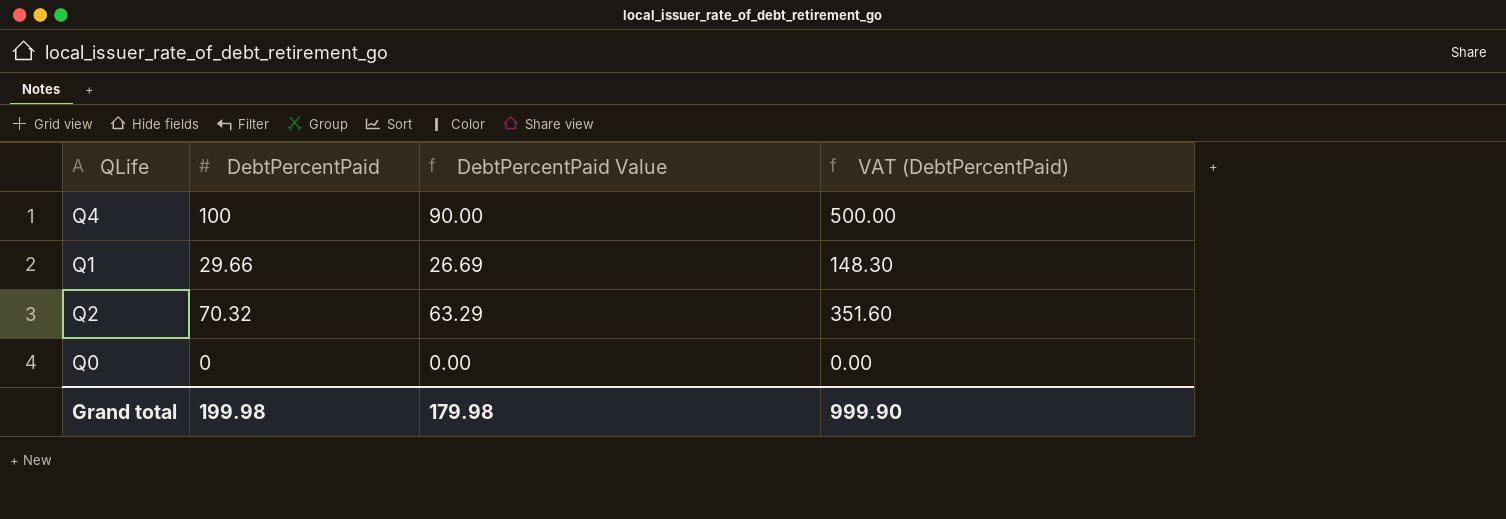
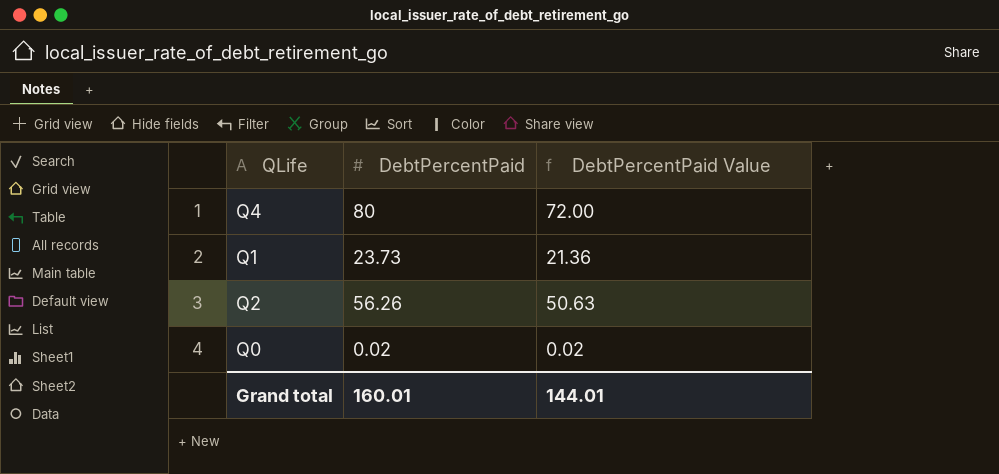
column VAT (DebtPercentPaid) | formula: [DebtPercentPaid] * 5 -> none
Q4 | DebtPercentPaid: 100 -> 80
Q4 | DebtPercentPaid Value: 90.00 -> 72.00
Q1 | DebtPercentPaid: 29.66 -> 23.73
Q1 | DebtPercentPaid Value: 26.69 -> 21.36
Q2 | DebtPercentPaid: 70.32 -> 56.26
Q2 | DebtPercentPaid Value: 63.29 -> 50.63
Q0 | DebtPercentPaid: 0 -> 0.02
Q0 | DebtPercentPaid Value: 0.00 -> 0.02
Grand total | DebtPercentPaid: 199.98 -> 160.01
Grand total | DebtPercentPaid Value: 179.98 -> 144.01

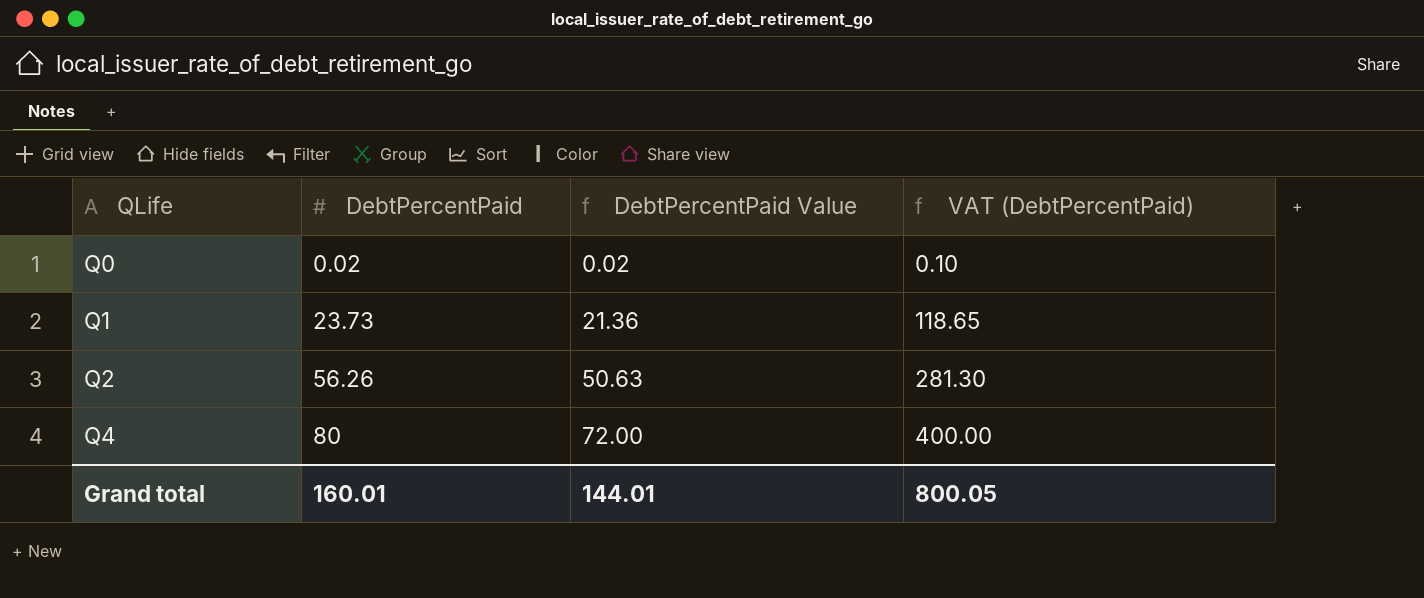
row order: none -> QLife ascending
column VAT (DebtPercentPaid) | formula: none -> [DebtPercentPaid] * 5

